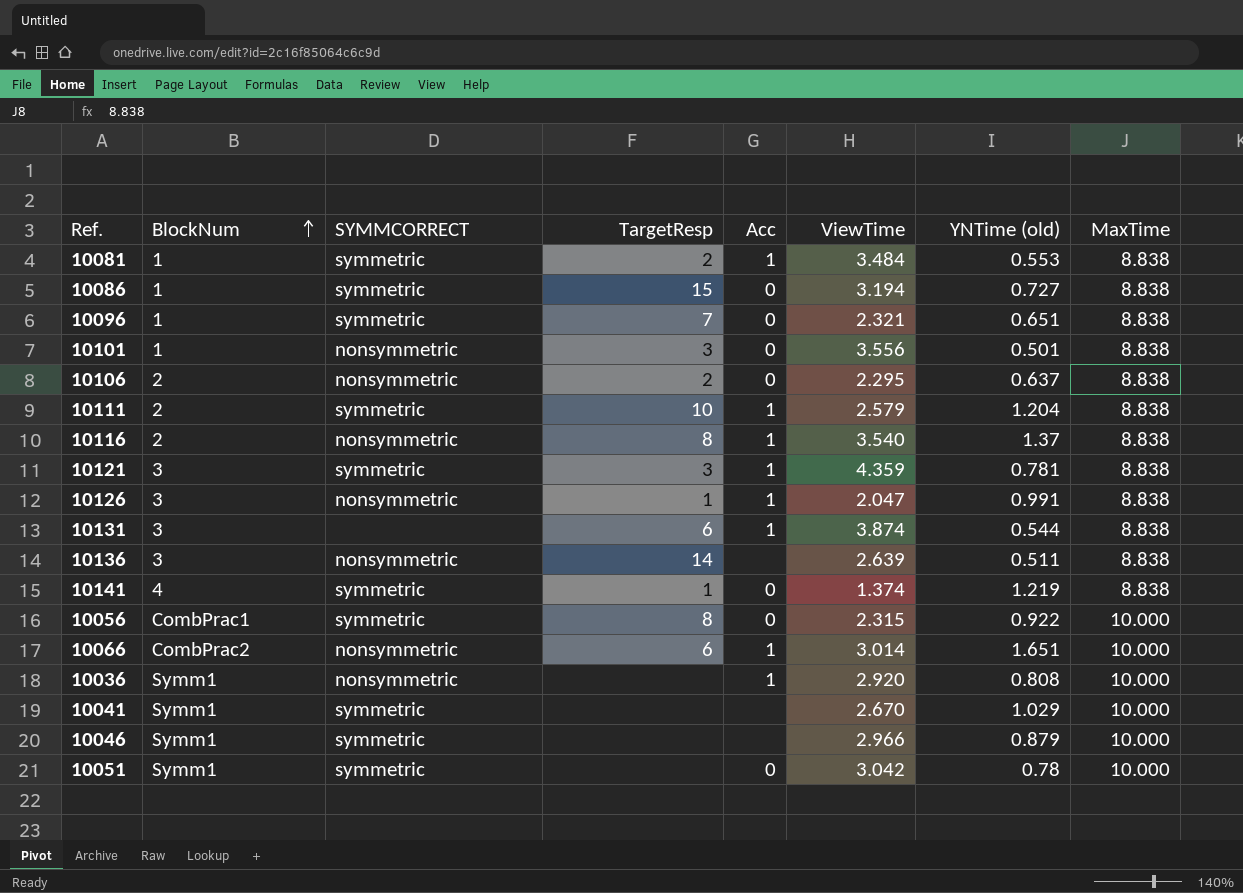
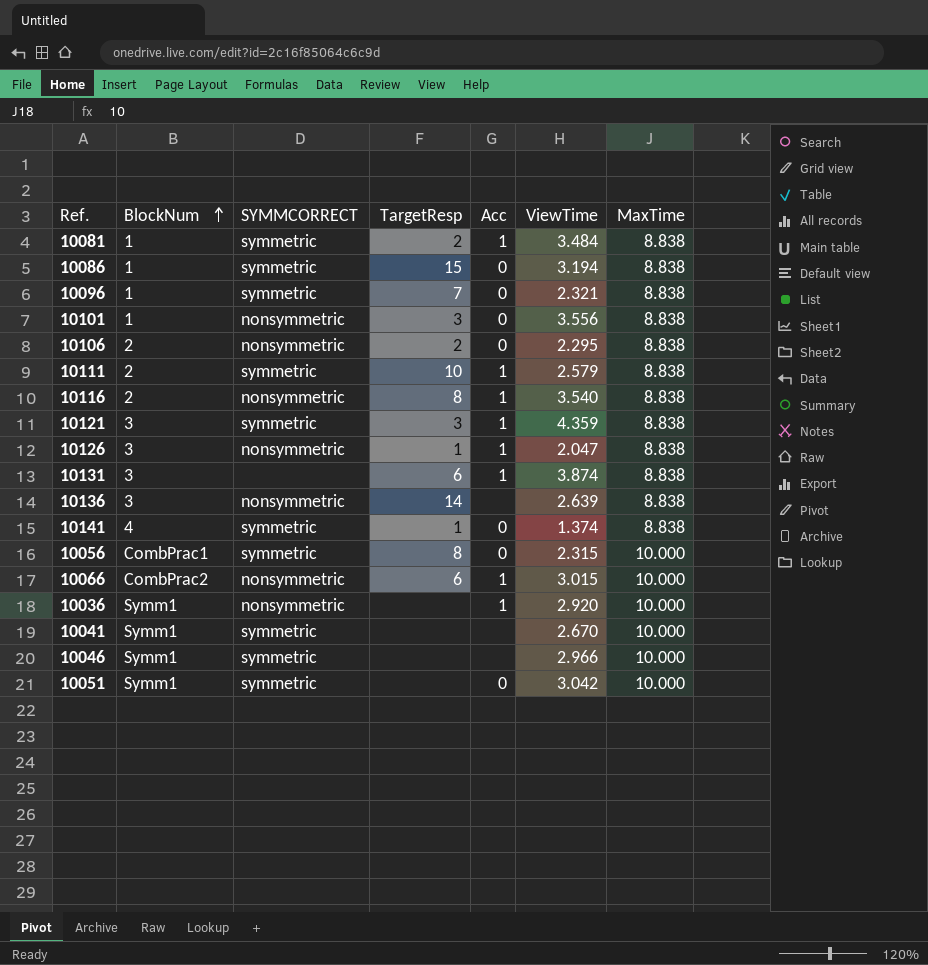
column YNTime (old) | position: 7 -> none
10066 | ViewTime: 3.014 -> 3.015

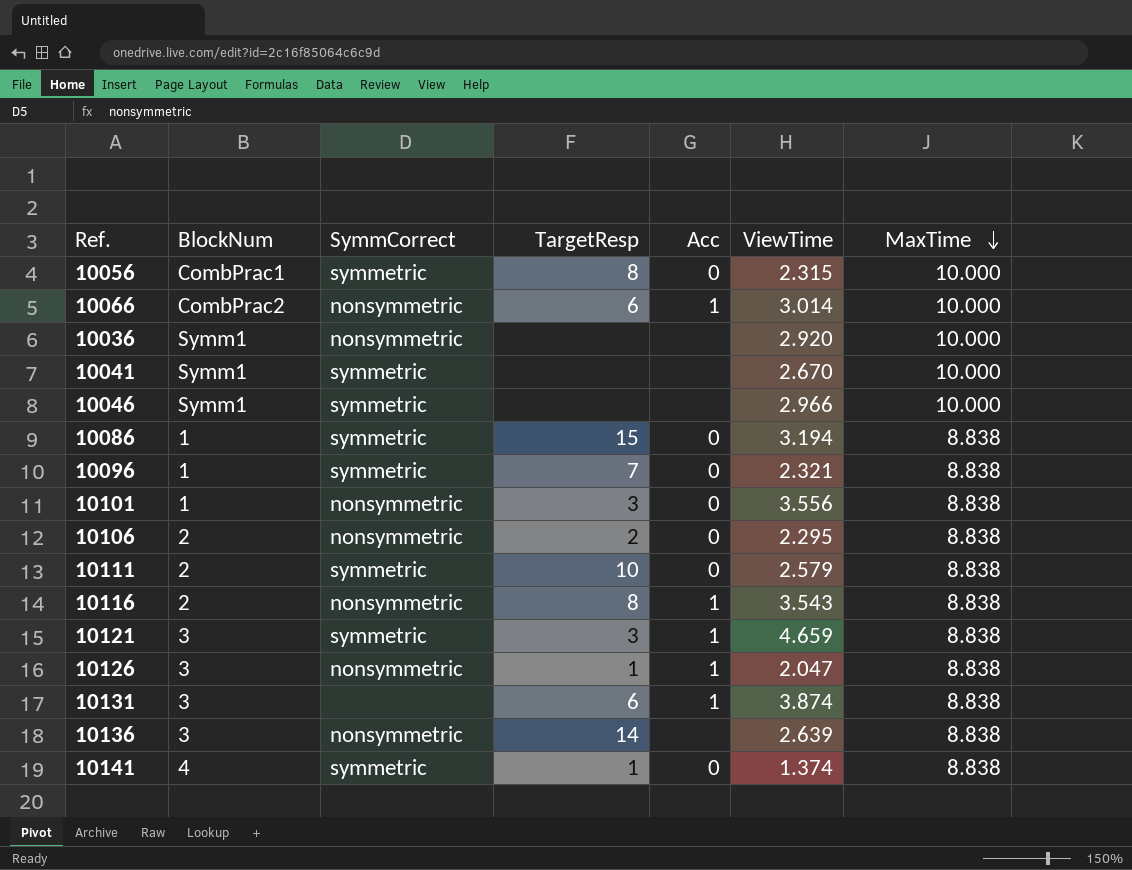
row order: BlockNum ascending -> MaxTime descending
column name: SYMMCORRECT -> SymmCorrect
row 10081: 1 | symmetric | 2 | 1 | 3.484 | 8.838 -> none
row 10051: Symm1 | symmetric | none | 0 | 3.042 | 10.000 -> none
10066 | ViewTime: 3.015 -> 3.014
10036 | Acc: 1 -> none
10111 | Acc: 1 -> 0
10116 | ViewTime: 3.540 -> 3.543
10121 | ViewTime: 4.359 -> 4.659

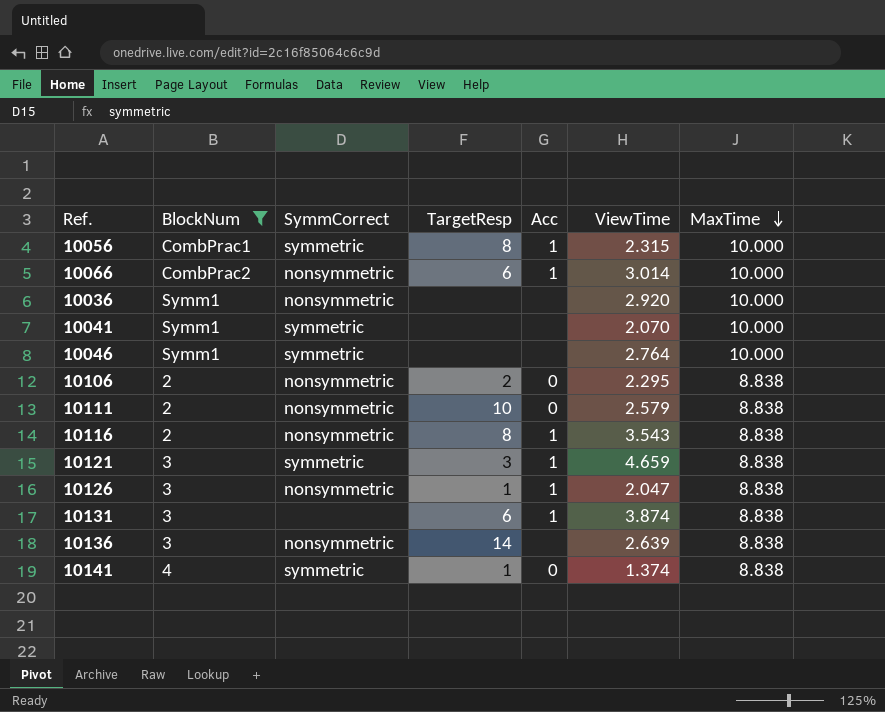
filter: none -> BlockNum != 1
10056 | Acc: 0 -> 1
10041 | ViewTime: 2.670 -> 2.070
10046 | ViewTime: 2.966 -> 2.764
10111 | SymmCorrect: symmetric -> nonsymmetric

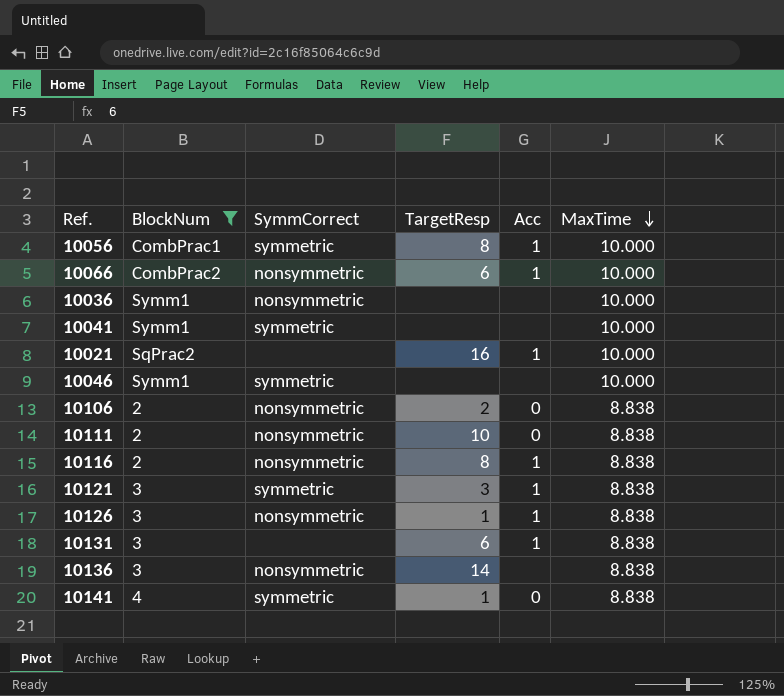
column ViewTime | position: 6 -> none
row 10021: none -> SqPrac2 | none | 16 | 1 | 10.000

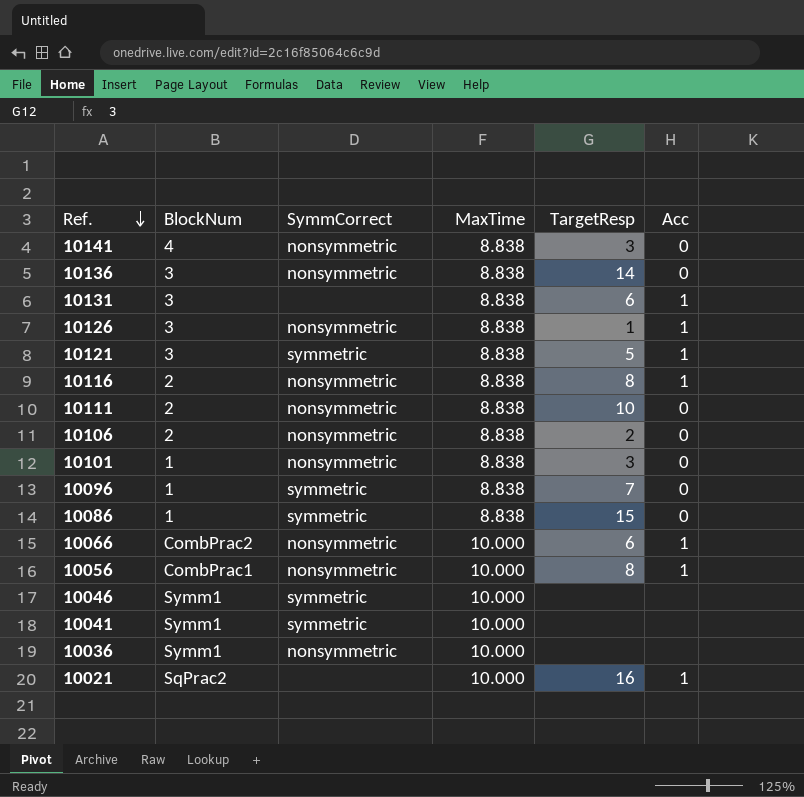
filter: BlockNum != 1 -> none
row order: MaxTime descending -> Ref. descending
column MaxTime | position: 6 -> 4
10141 | SymmCorrect: symmetric -> nonsymmetric
10141 | TargetResp: 1 -> 3
10136 | Acc: none -> 0
10121 | TargetResp: 3 -> 5
10056 | SymmCorrect: symmetric -> nonsymmetric

